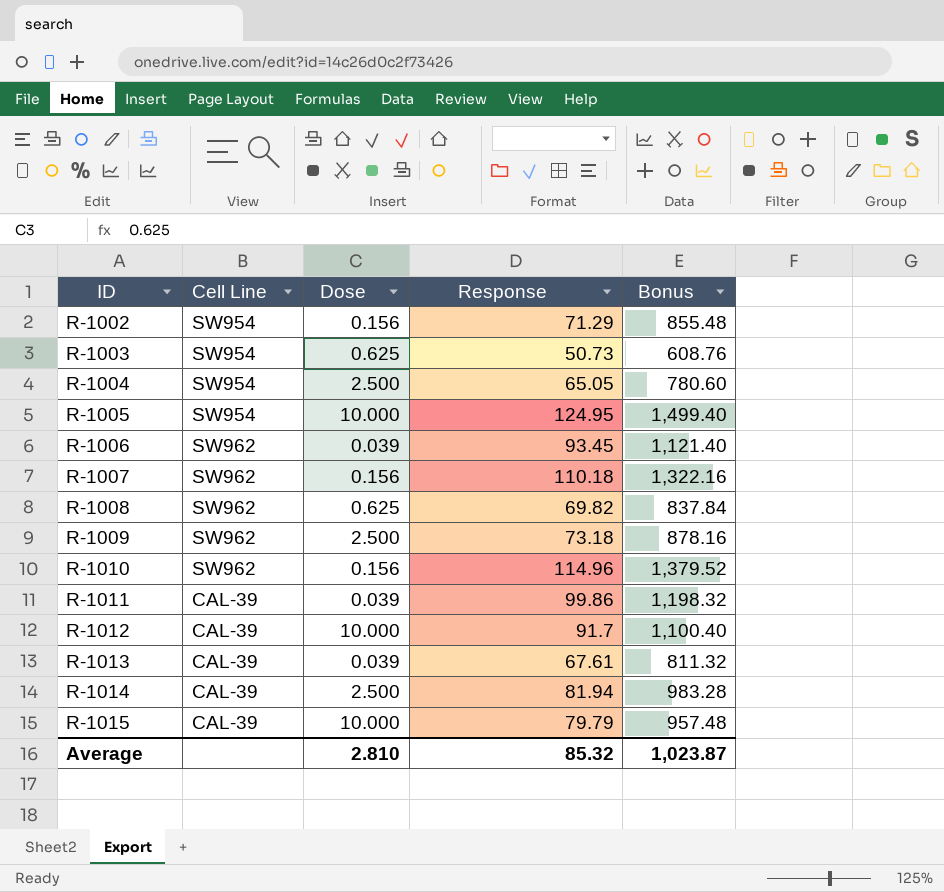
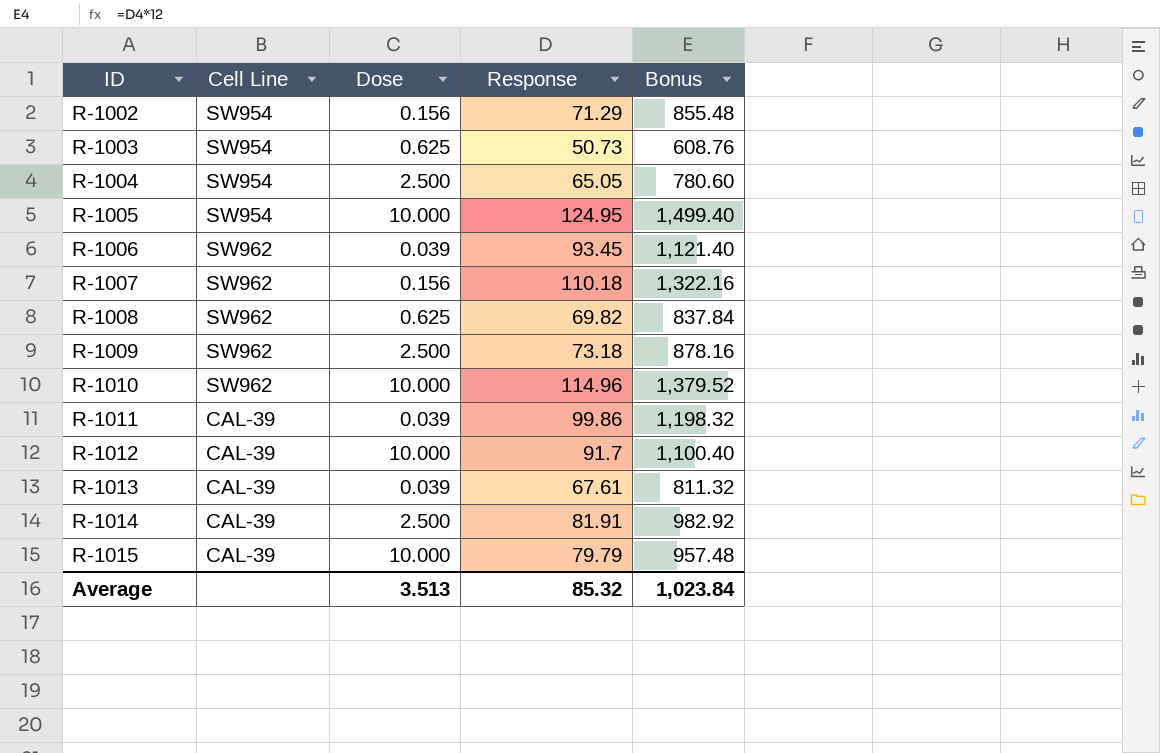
R-1010 | Dose: 0.156 -> 10.000
R-1014 | Response: 81.94 -> 81.91
R-1014 | Bonus: 983.28 -> 982.92
Average | Dose: 2.810 -> 3.513
Average | Bonus: 1,023.87 -> 1,023.84

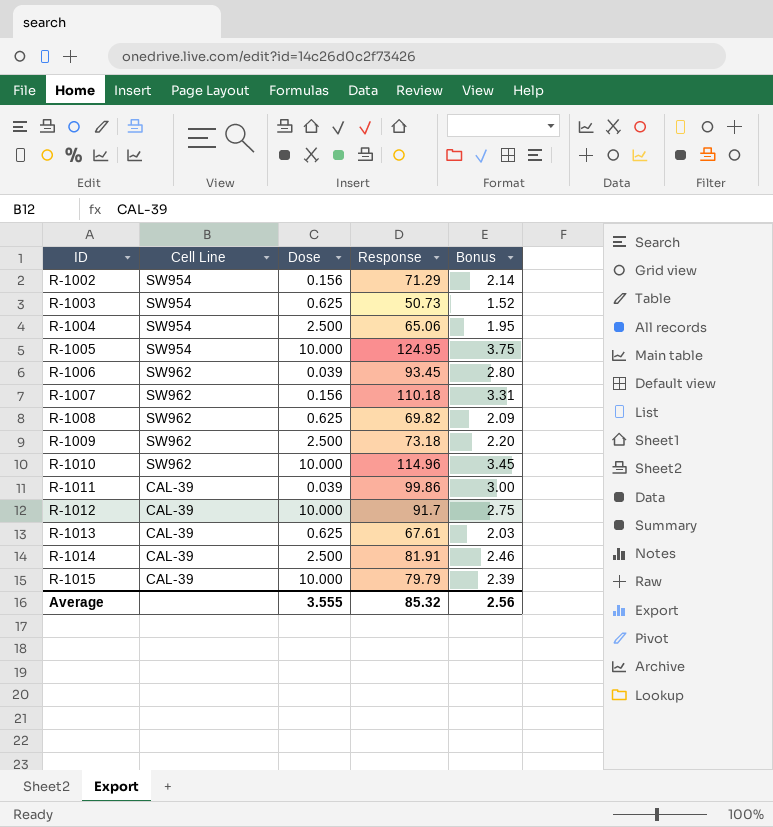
column Bonus | formula: [Response] * 12 -> [Response] * 0.03
R-1004 | Response: 65.05 -> 65.06
R-1013 | Dose: 0.039 -> 0.625
Average | Dose: 3.513 -> 3.555
Average | Bonus: 1,023.84 -> 2.56

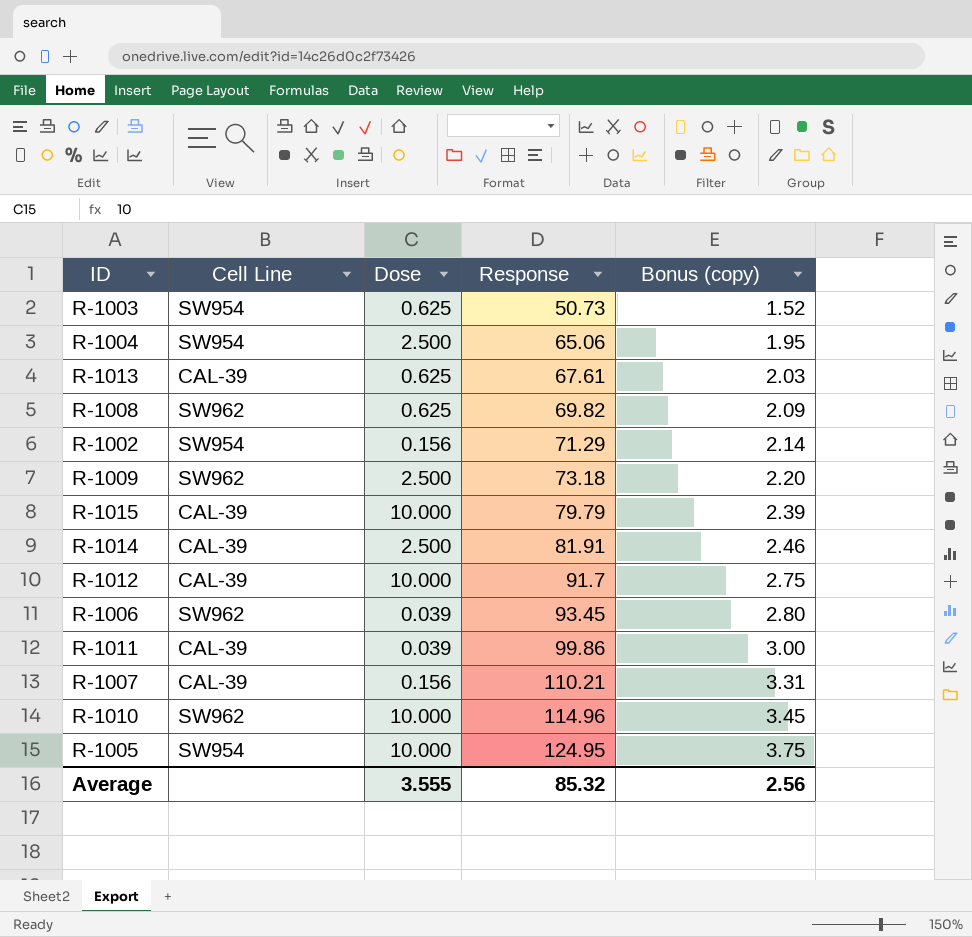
row order: ID ascending -> Response ascending
column name: Bonus -> Bonus (copy)
R-1007 | Cell Line: SW962 -> CAL-39
R-1007 | Response: 110.18 -> 110.21

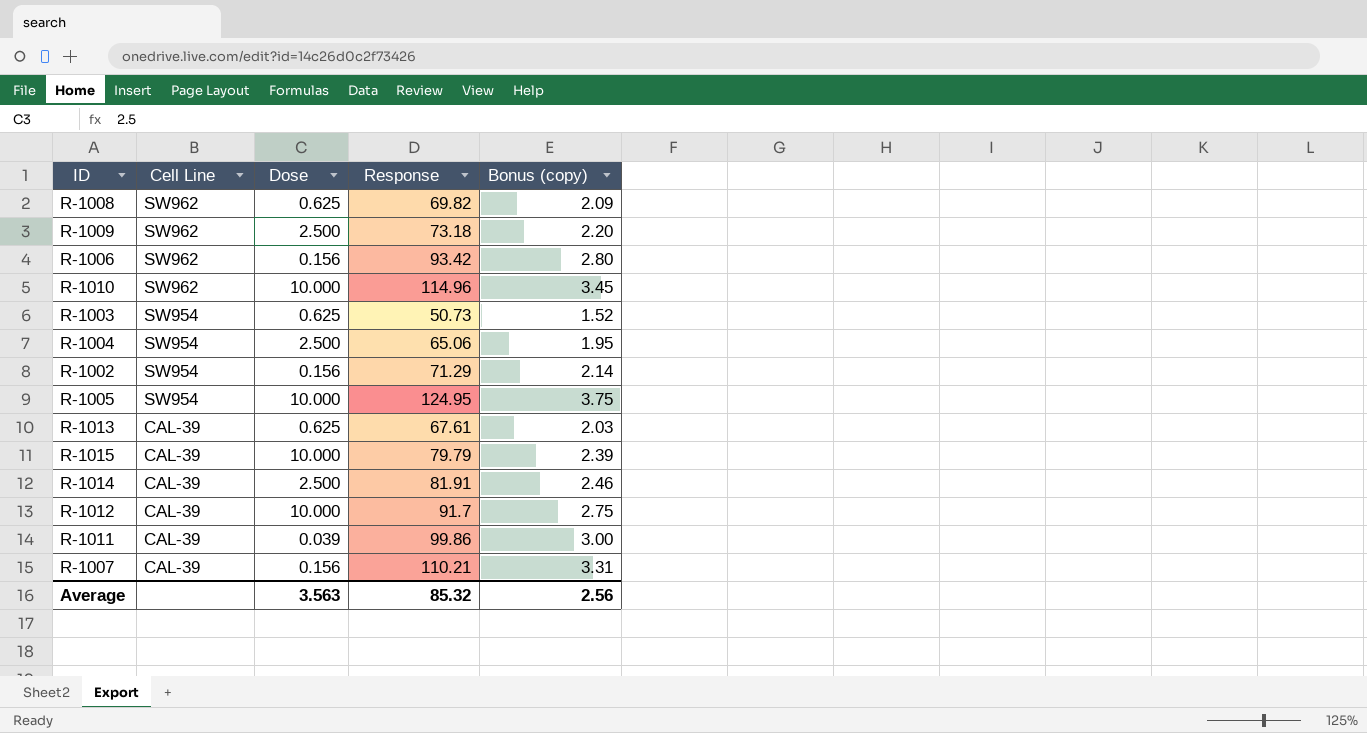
row order: Response ascending -> Cell Line descending
R-1006 | Dose: 0.039 -> 0.156
R-1006 | Response: 93.45 -> 93.42
Average | Dose: 3.555 -> 3.563

